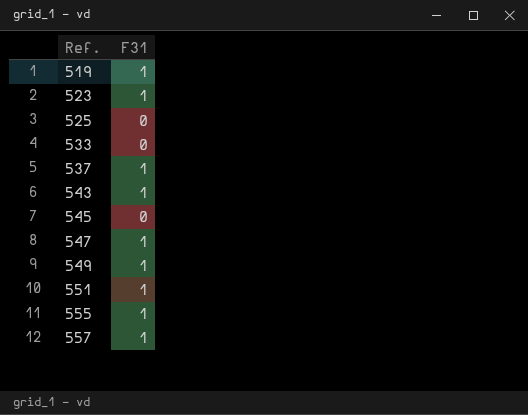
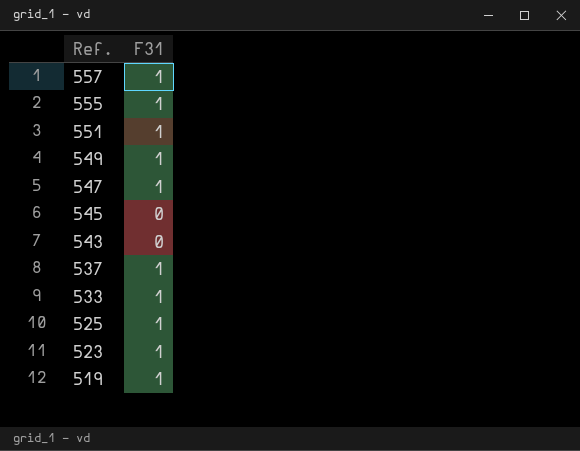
row order: Ref. ascending -> Ref. descending
543 | F31: 1 -> 0
533 | F31: 0 -> 1
525 | F31: 0 -> 1

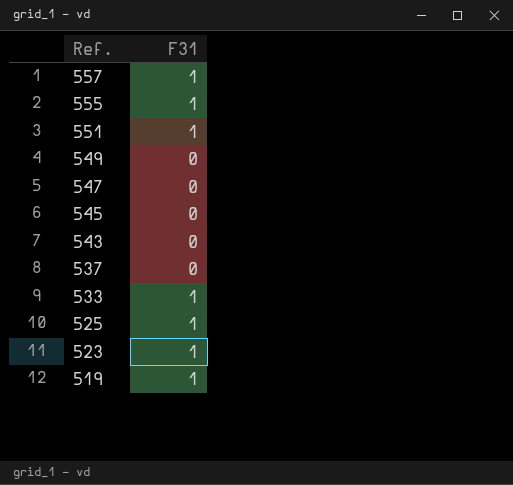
549 | F31: 1 -> 0
547 | F31: 1 -> 0
537 | F31: 1 -> 0

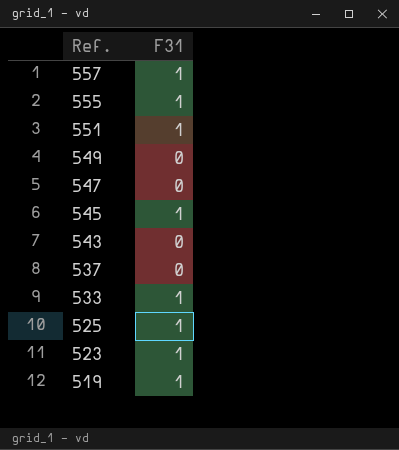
545 | F31: 0 -> 1

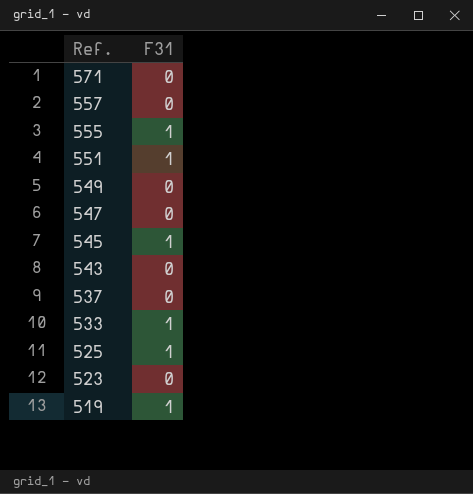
row 571: none -> 0
557 | F31: 1 -> 0
523 | F31: 1 -> 0

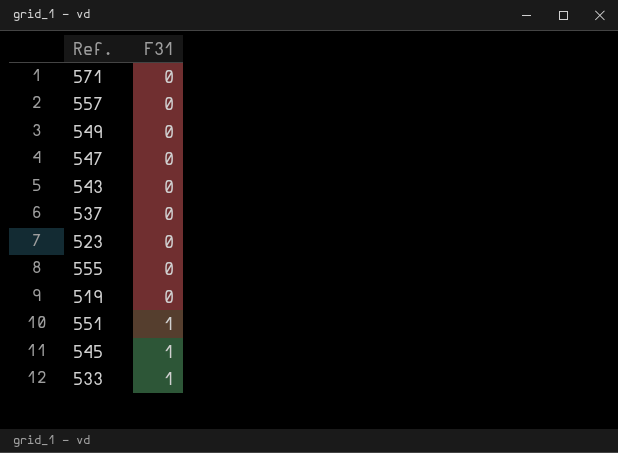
row order: Ref. descending -> F31 ascending
row 525: 1 -> none
555 | F31: 1 -> 0
519 | F31: 1 -> 0

